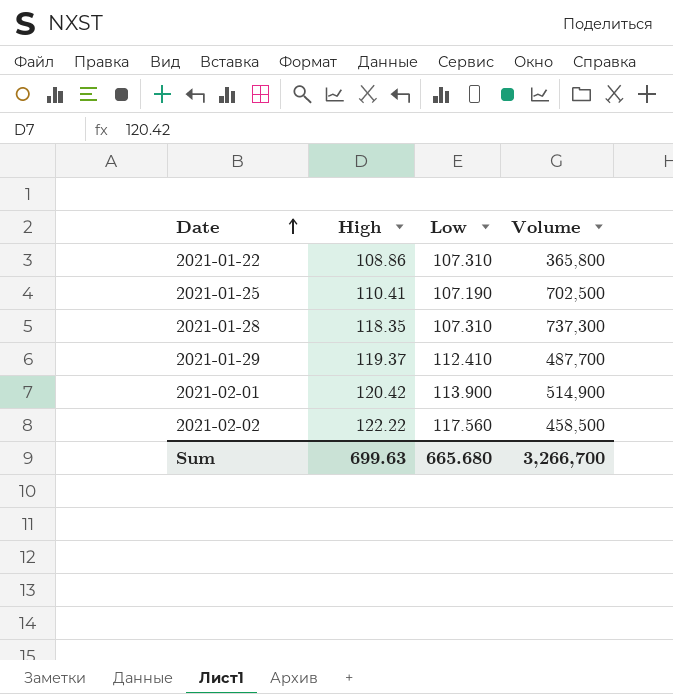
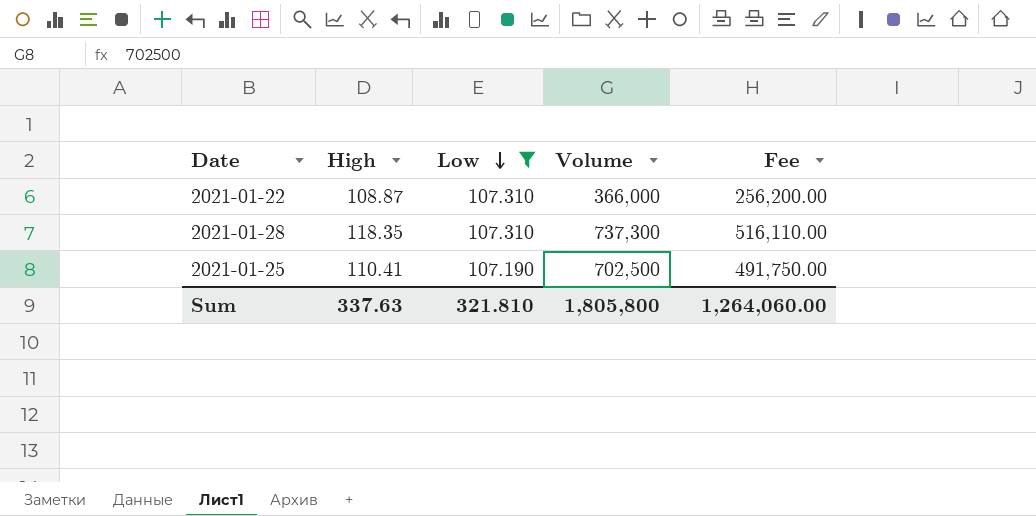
filter: none -> Low <= 107.310
row order: Date ascending -> Low descending
column Fee | formula: none -> [Volume] * 0.7
2021-01-22 | High: 108.86 -> 108.87
2021-01-22 | Volume: 365,800 -> 366,000
Sum | High: 699.63 -> 337.63
Sum | Low: 665.680 -> 321.810
Sum | Volume: 3,266,700 -> 1,805,800

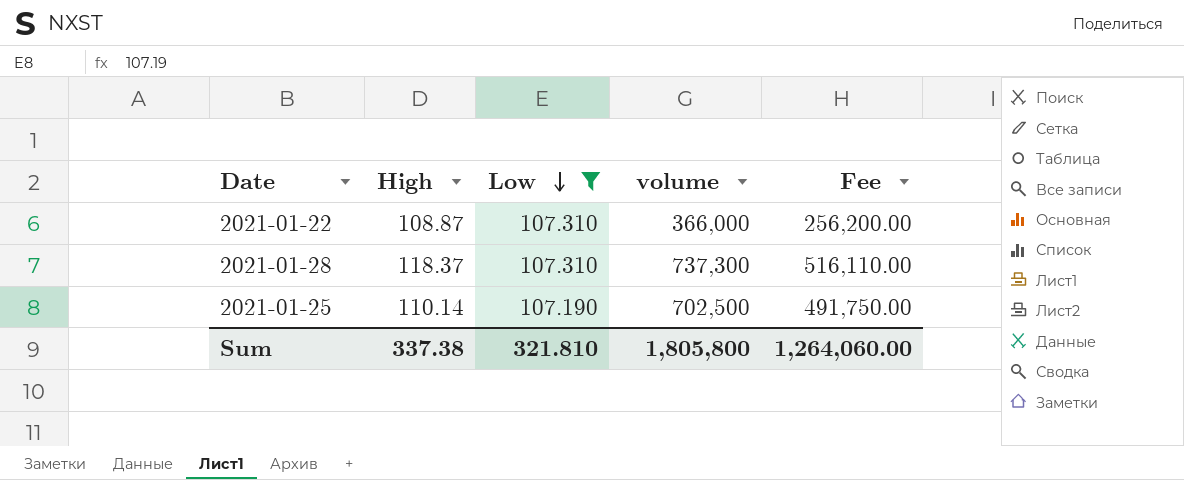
column name: Volume -> volume
2021-01-28 | High: 118.35 -> 118.37
2021-01-25 | High: 110.41 -> 110.14
Sum | High: 337.63 -> 337.38

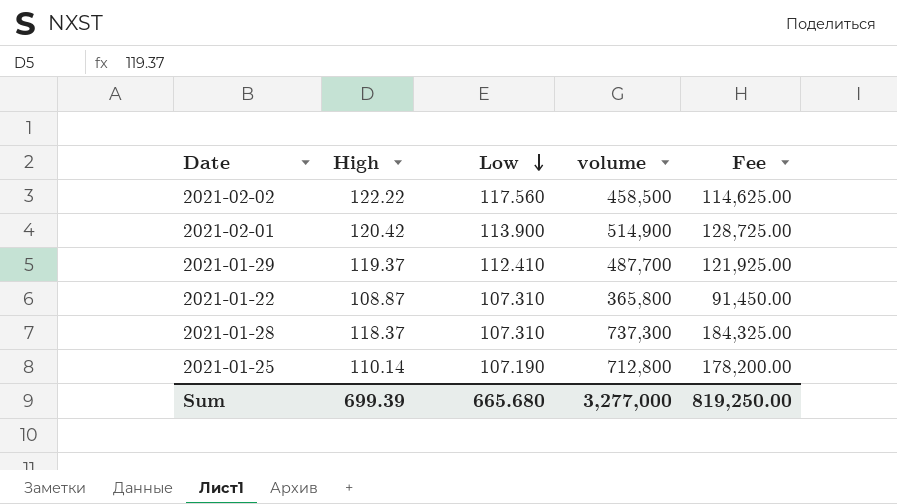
filter: Low <= 107.310 -> none
column Fee | formula: [volume] * 0.7 -> [volume] * 0.25
2021-01-22 | volume: 366,000 -> 365,800
2021-01-25 | volume: 702,500 -> 712,800
Sum | High: 337.38 -> 699.39
Sum | Low: 321.810 -> 665.680
Sum | volume: 1,805,800 -> 3,277,000
Sum | Fee: 1,264,060.00 -> 819,250.00

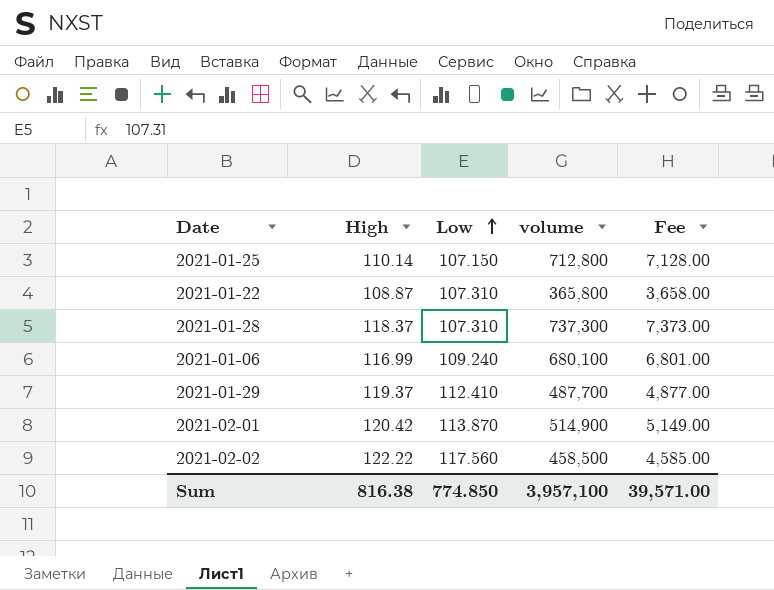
row order: Low descending -> Low ascending
column Fee | formula: [volume] * 0.25 -> [volume] * 0.01
2021-01-25 | Low: 107.190 -> 107.150
row 2021-01-06: none -> 116.99 | 109.240 | 680,100 | 6,801.00
2021-02-01 | Low: 113.900 -> 113.870
Sum | High: 699.39 -> 816.38
Sum | Low: 665.680 -> 774.850
Sum | volume: 3,277,000 -> 3,957,100
Sum | Fee: 819,250.00 -> 39,571.00

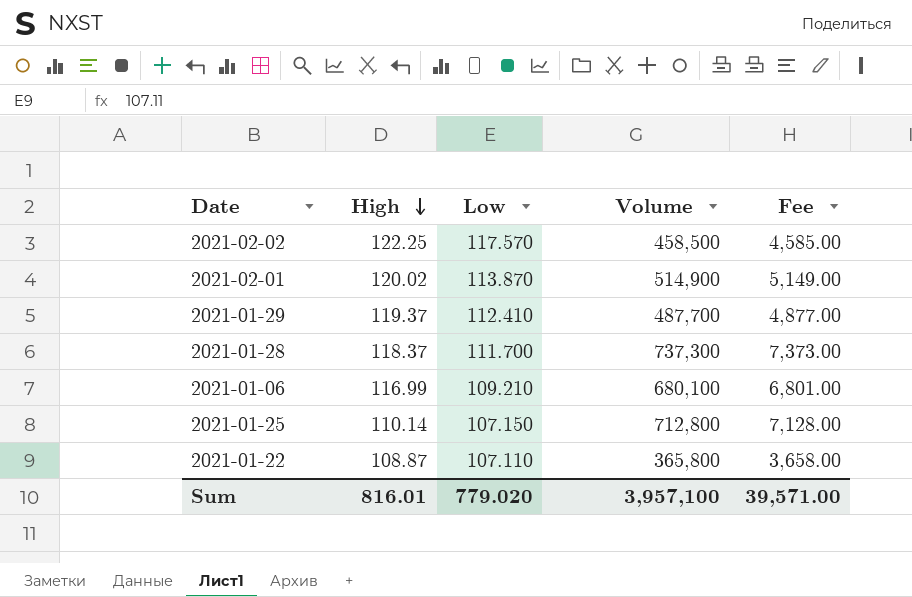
row order: Low ascending -> High descending
column name: volume -> Volume
2021-02-02 | High: 122.22 -> 122.25
2021-02-02 | Low: 117.560 -> 117.570
2021-02-01 | High: 120.42 -> 120.02
2021-01-28 | Low: 107.310 -> 111.700
2021-01-06 | Low: 109.240 -> 109.210
2021-01-22 | Low: 107.310 -> 107.110
Sum | High: 816.38 -> 816.01
Sum | Low: 774.850 -> 779.020

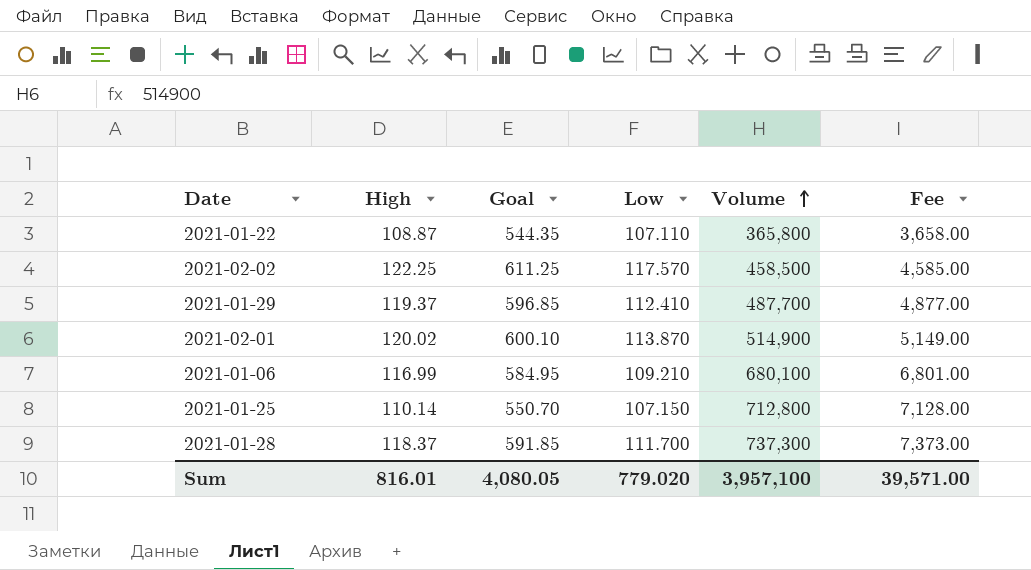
row order: High descending -> Volume ascending
column Goal | formula: none -> [High] * 5

